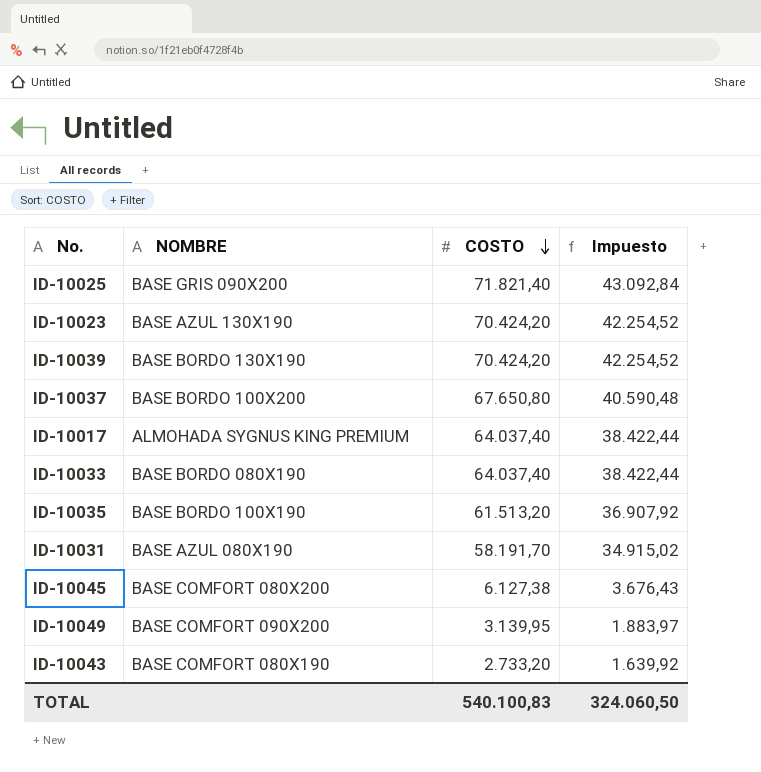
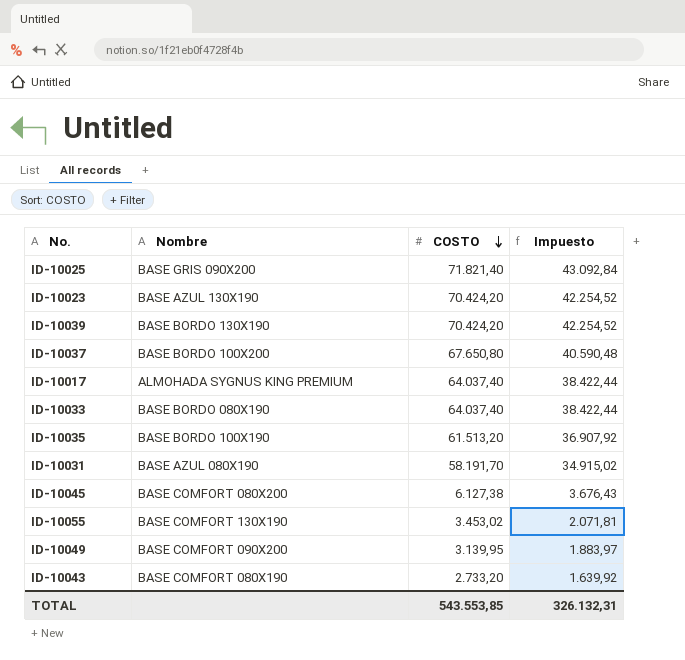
column name: NOMBRE -> Nombre
row ID-10055: none -> BASE COMFORT 130X190 | 3.453,02 | 2.071,81
TOTAL | COSTO: 540.100,83 -> 543.553,85
TOTAL | Impuesto: 324.060,50 -> 326.132,31

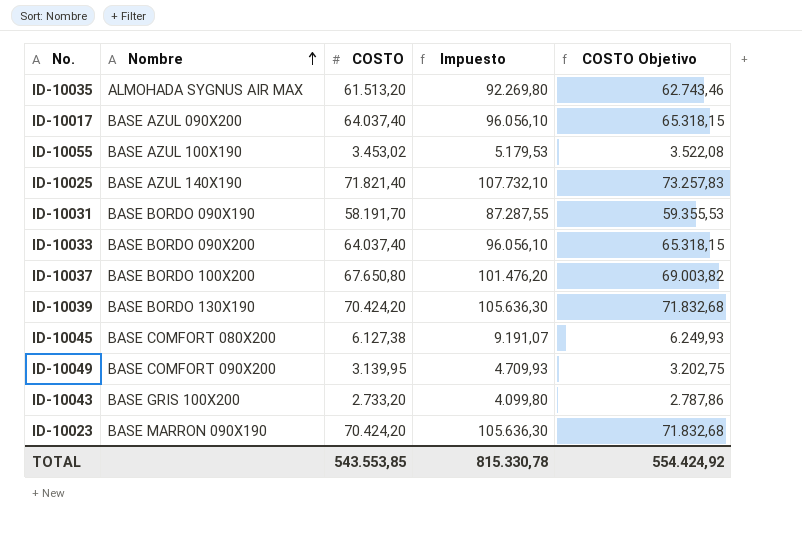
row order: COSTO descending -> Nombre ascending
column Impuesto | formula: [COSTO] * 0,6 -> [COSTO] * 1,5
column COSTO Objetivo | formula: none -> [COSTO] * 1,02
ID-10035 | Nombre: BASE BORDO 100X190 -> ALMOHADA SYGNUS AIR MAX
ID-10017 | Nombre: ALMOHADA SYGNUS KING PREMIUM -> BASE AZUL 090X200
ID-10055 | Nombre: BASE COMFORT 130X190 -> BASE AZUL 100X190
ID-10025 | Nombre: BASE GRIS 090X200 -> BASE AZUL 140X190
ID-10031 | Nombre: BASE AZUL 080X190 -> BASE BORDO 090X190
ID-10033 | Nombre: BASE BORDO 080X190 -> BASE BORDO 090X200
ID-10043 | Nombre: BASE COMFORT 080X190 -> BASE GRIS 100X200
ID-10023 | Nombre: BASE AZUL 130X190 -> BASE MARRON 090X190
TOTAL | Impuesto: 326.132,31 -> 815.330,78

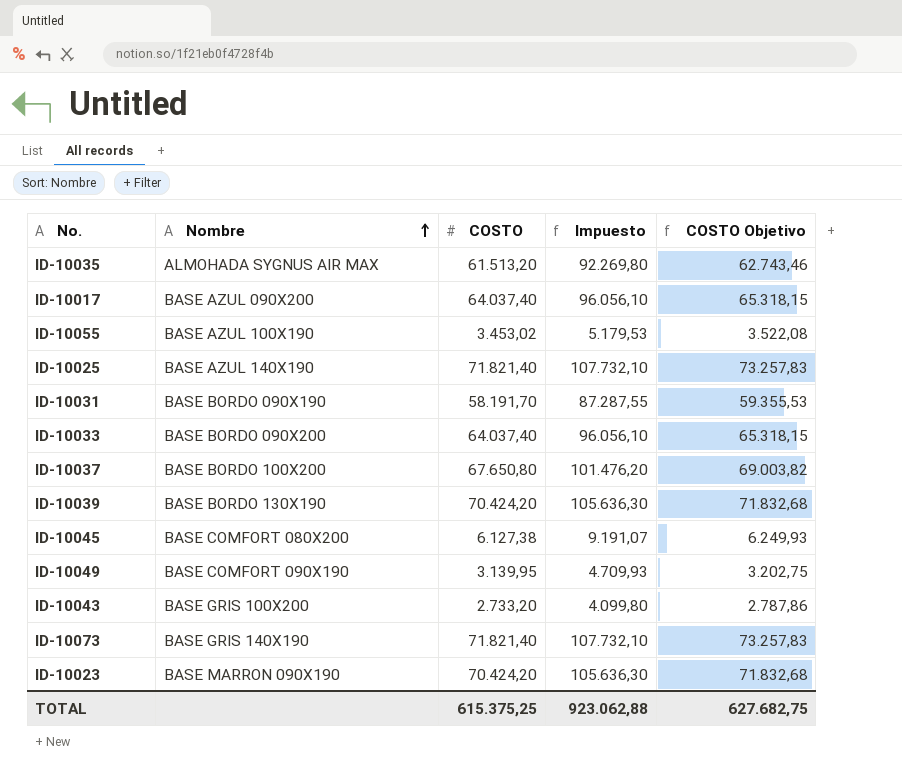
ID-10049 | Nombre: BASE COMFORT 090X200 -> BASE COMFORT 090X190
row ID-10073: none -> BASE GRIS 140X190 | 71.821,40 | 107.732,10 | 73.257,83
TOTAL | COSTO: 543.553,85 -> 615.375,25
TOTAL | Impuesto: 815.330,78 -> 923.062,88
TOTAL | COSTO Objetivo: 554.424,92 -> 627.682,75

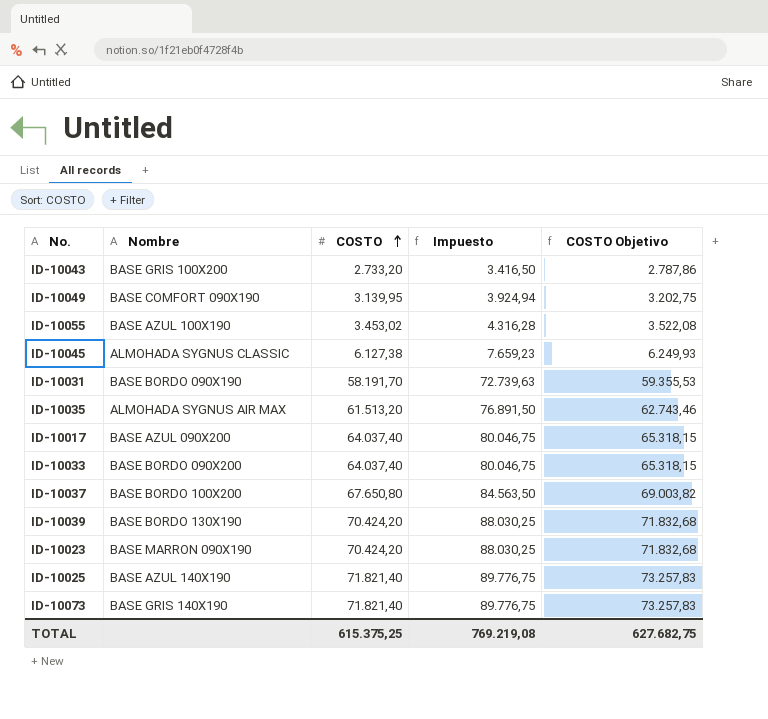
row order: Nombre ascending -> COSTO ascending
column Impuesto | formula: [COSTO] * 1,5 -> [COSTO] * 1,25
ID-10045 | Nombre: BASE COMFORT 080X200 -> ALMOHADA SYGNUS CLASSIC
TOTAL | Impuesto: 923.062,88 -> 769.219,08

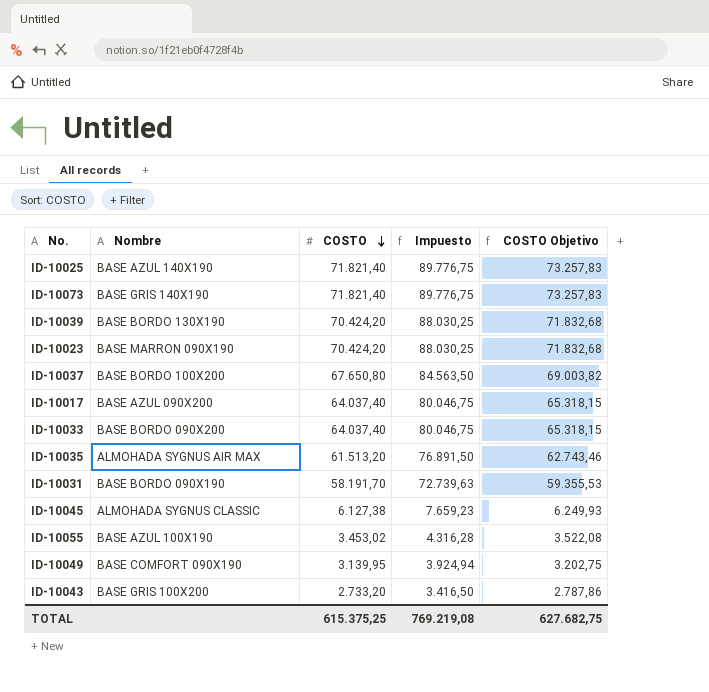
row order: COSTO ascending -> COSTO descending

